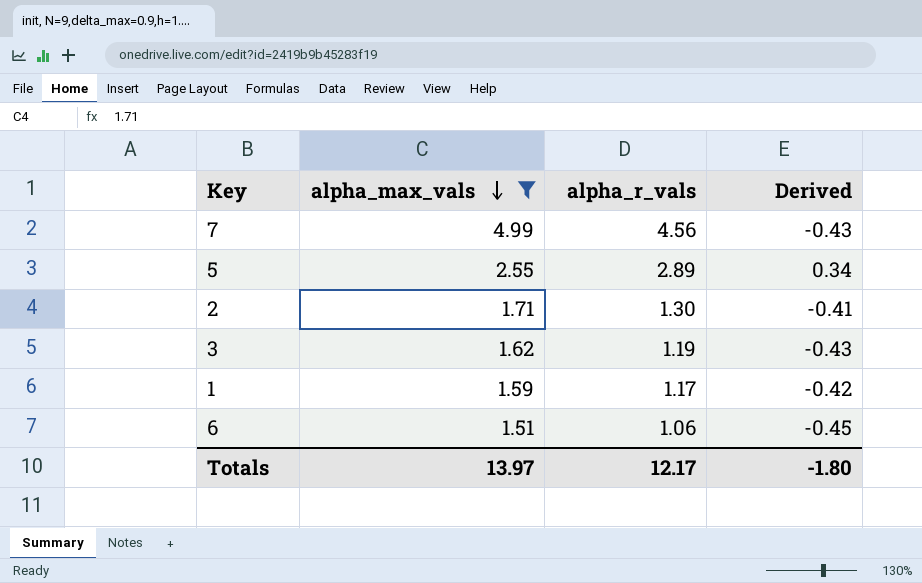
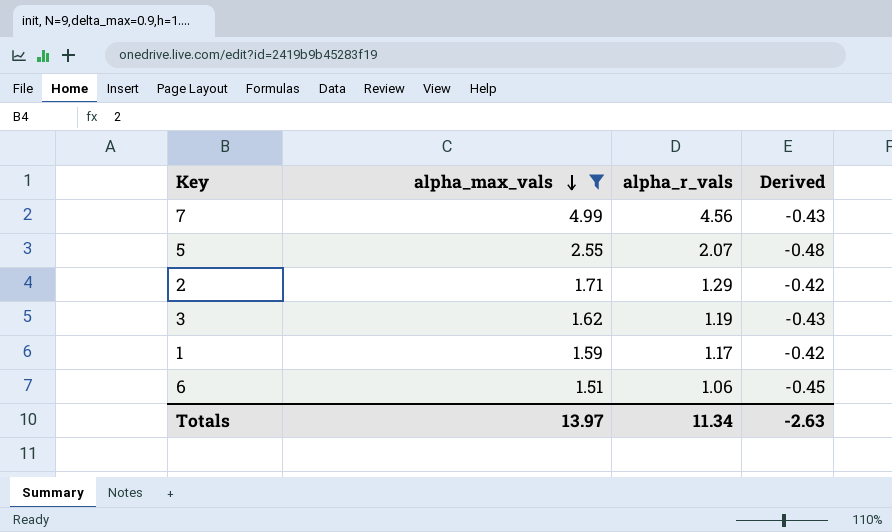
5 | alpha_r_vals: 2.89 -> 2.07
5 | Derived: 0.34 -> -0.48
2 | alpha_r_vals: 1.30 -> 1.29
2 | Derived: -0.41 -> -0.42
Totals | alpha_r_vals: 12.17 -> 11.34
Totals | Derived: -1.80 -> -2.63

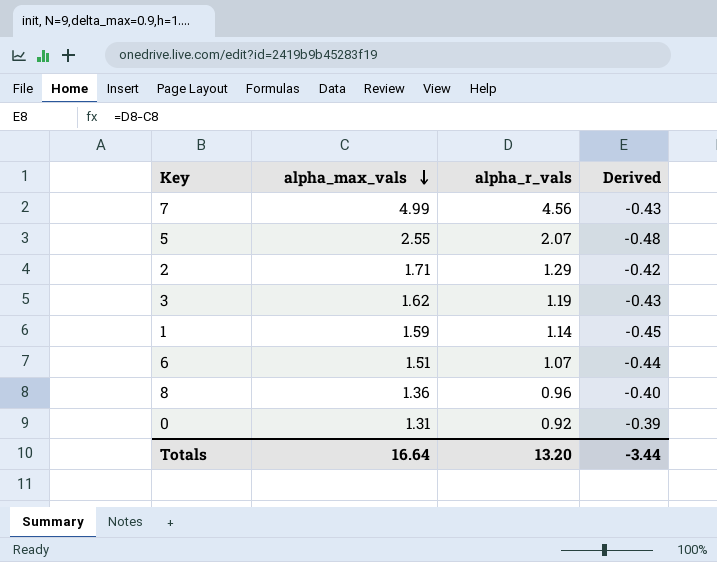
filter: alpha_max_vals >= 1.51 -> none
1 | alpha_r_vals: 1.17 -> 1.14
1 | Derived: -0.42 -> -0.45
6 | alpha_r_vals: 1.06 -> 1.07
6 | Derived: -0.45 -> -0.44
Totals | alpha_max_vals: 13.97 -> 16.64
Totals | alpha_r_vals: 11.34 -> 13.20
Totals | Derived: -2.63 -> -3.44

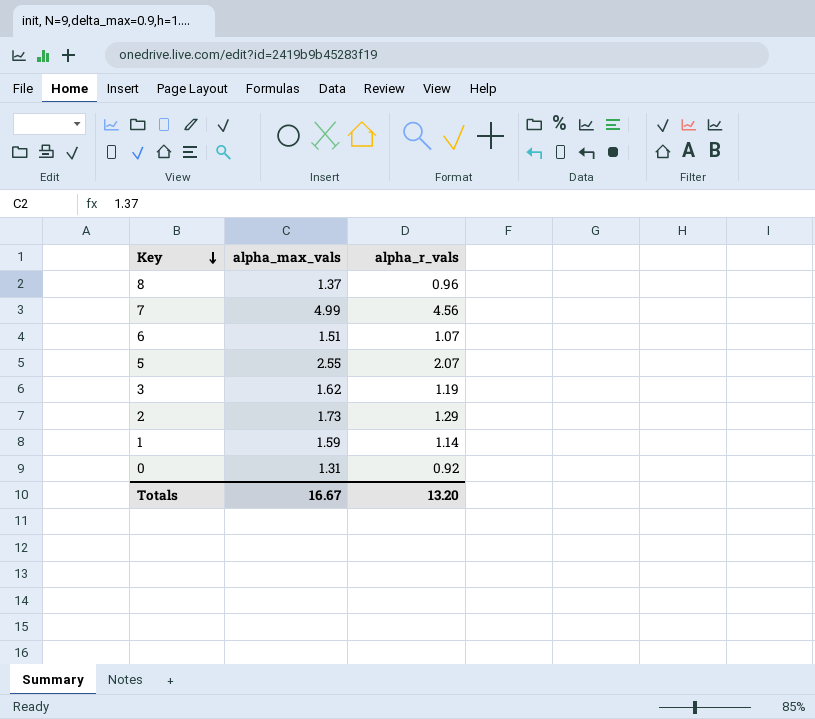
row order: alpha_max_vals descending -> Key descending
column Derived | formula: [alpha_r_vals] - [alpha_max_vals] -> none
8 | alpha_max_vals: 1.36 -> 1.37
2 | alpha_max_vals: 1.71 -> 1.73
Totals | alpha_max_vals: 16.64 -> 16.67

